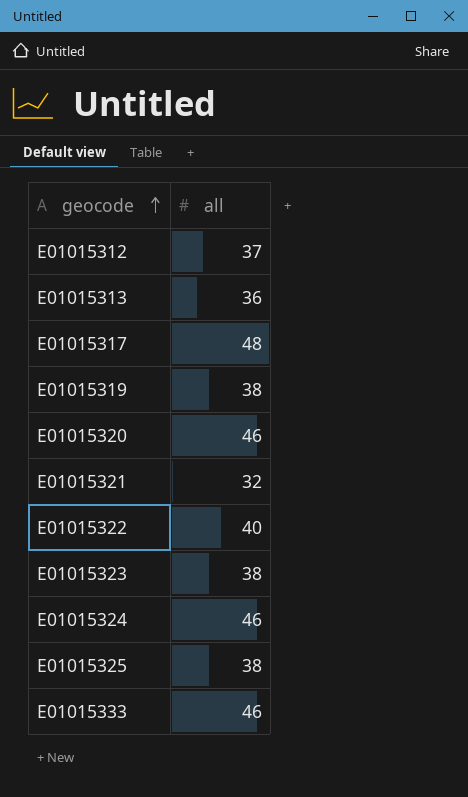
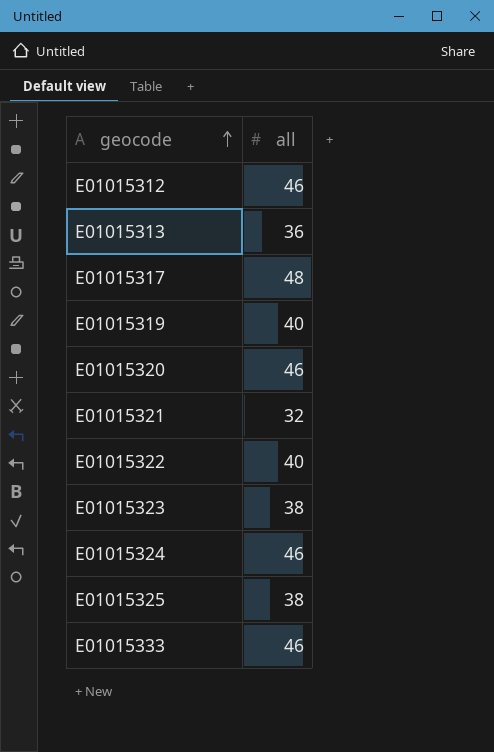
E01015312 | all: 37 -> 46
E01015319 | all: 38 -> 40

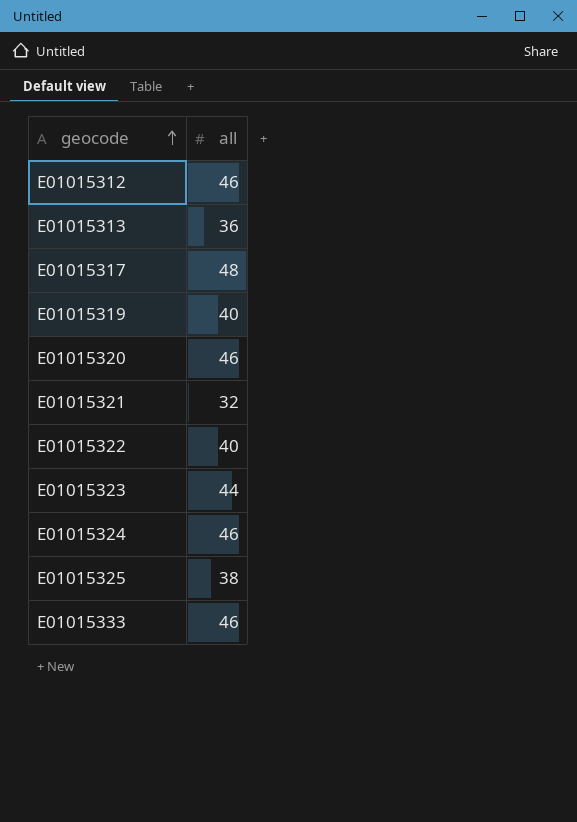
E01015323 | all: 38 -> 44

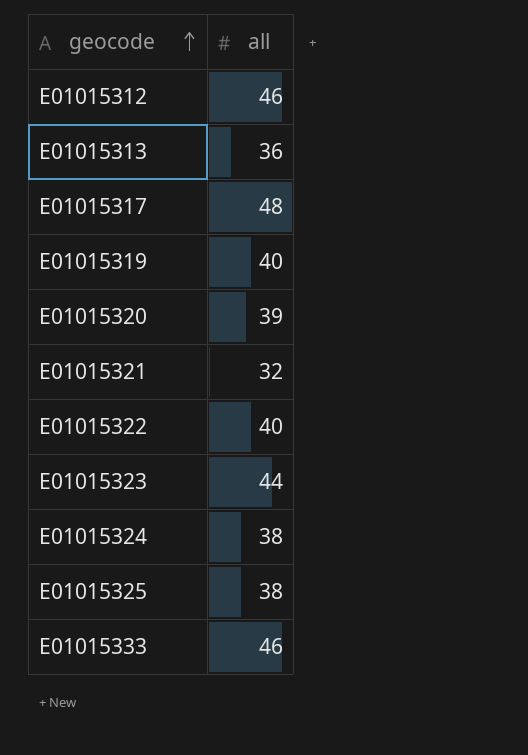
E01015320 | all: 46 -> 39
E01015324 | all: 46 -> 38

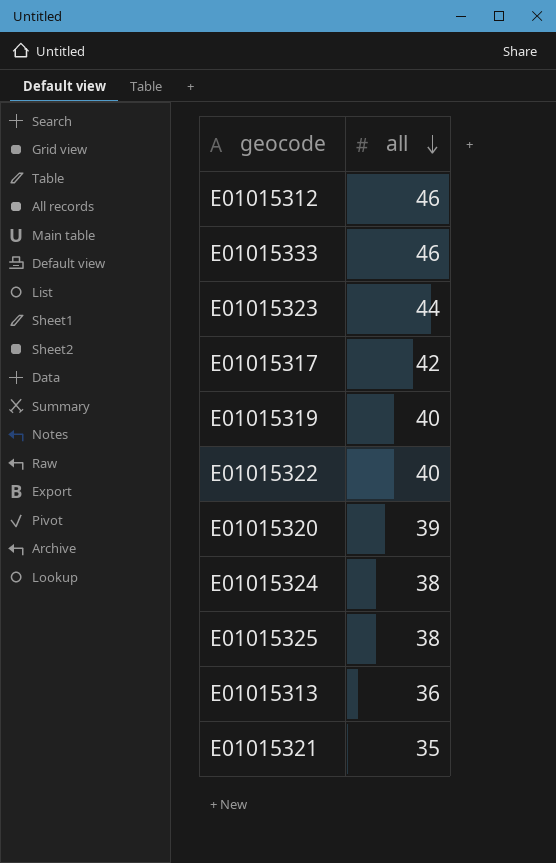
row order: geocode ascending -> all descending
E01015317 | all: 48 -> 42
E01015321 | all: 32 -> 35

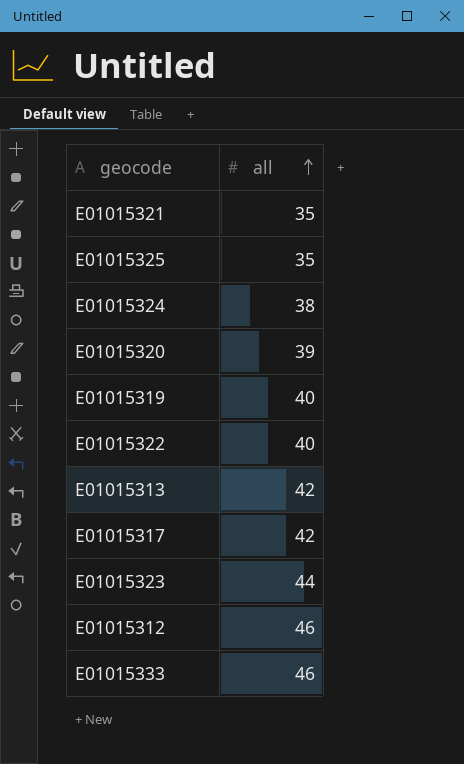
row order: all descending -> all ascending
E01015325 | all: 38 -> 35
E01015313 | all: 36 -> 42

